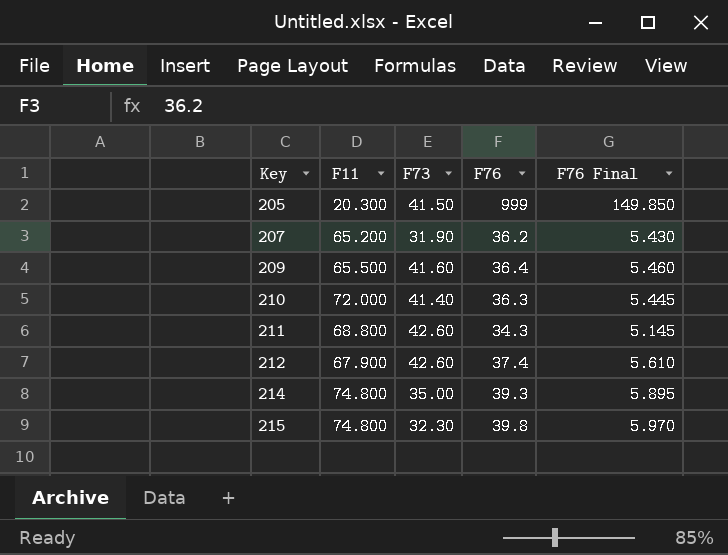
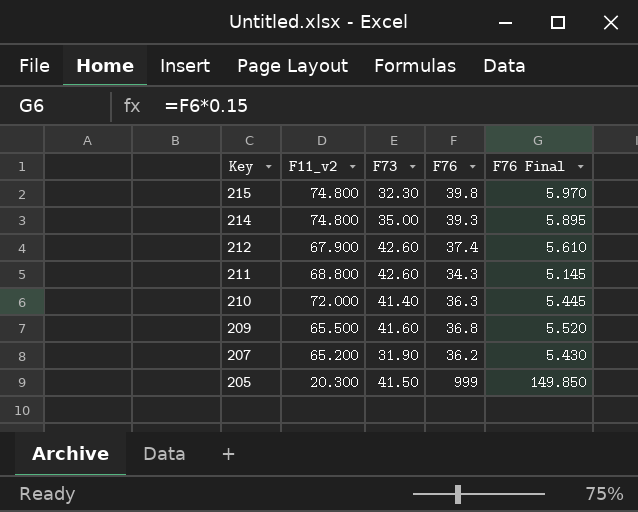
row order: Key ascending -> Key descending
column name: F11 -> F11_v2
209 | F76: 36.4 -> 36.8
209 | F76 Final: 5.460 -> 5.520

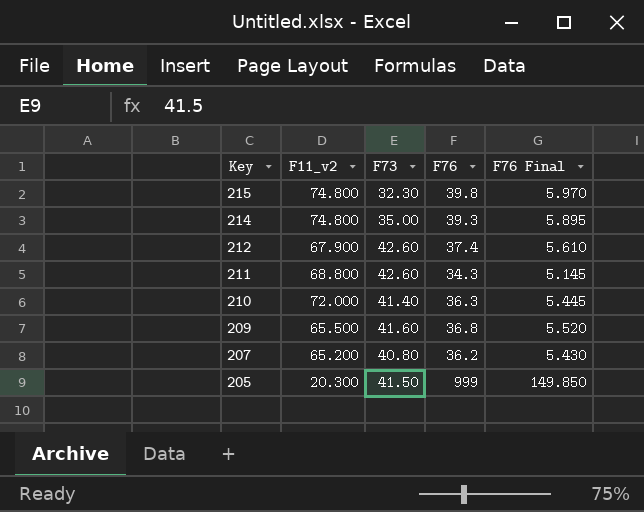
207 | F73: 31.90 -> 40.80

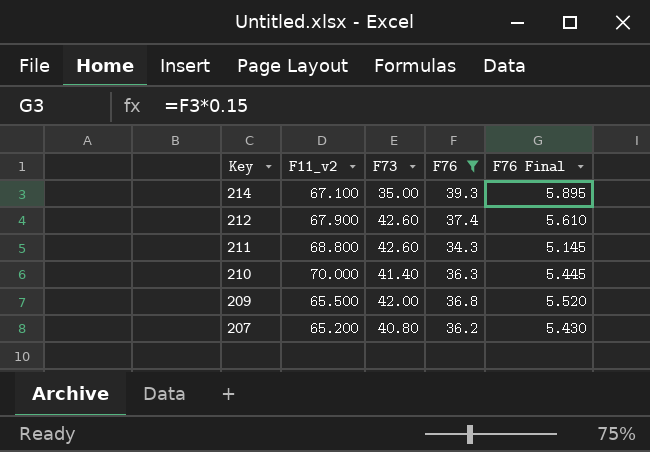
filter: none -> F76 <= 39.3
214 | F11_v2: 74.800 -> 67.100
210 | F11_v2: 72.000 -> 70.000
209 | F73: 41.60 -> 42.00

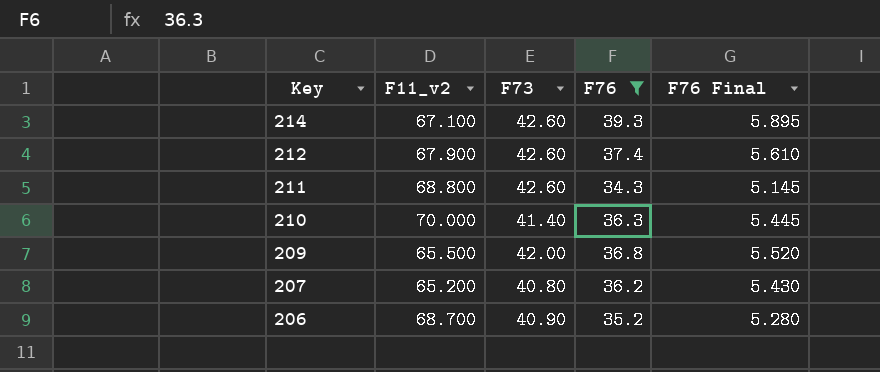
214 | F73: 35.00 -> 42.60
row 206: none -> 68.700 | 40.90 | 35.2 | 5.280

